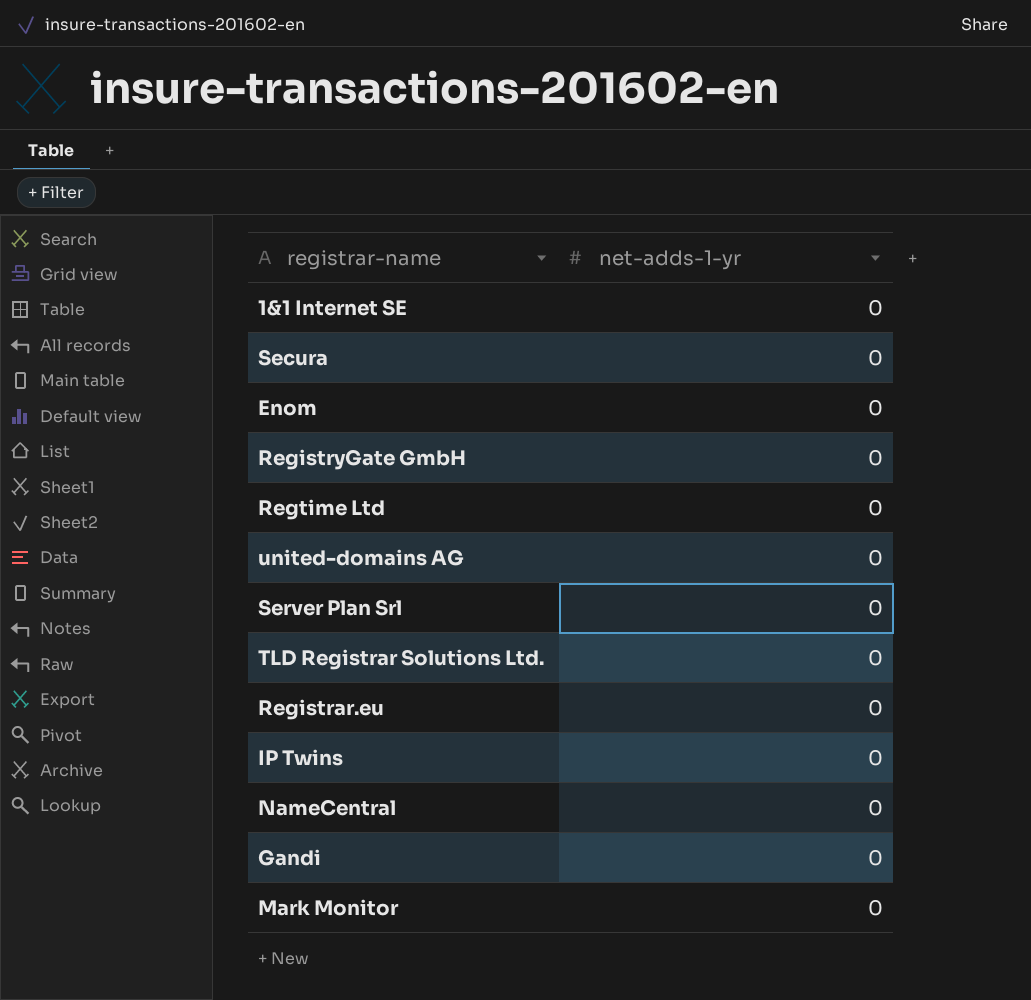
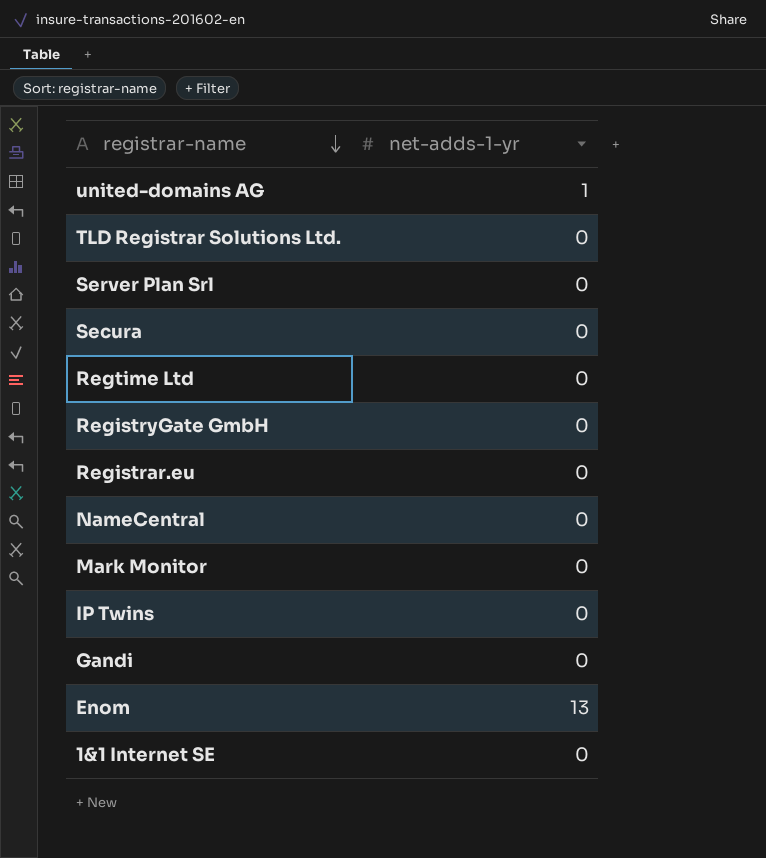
row order: none -> registrar-name descending
united-domains AG | net-adds-1-yr: 0 -> 1
Enom | net-adds-1-yr: 0 -> 13

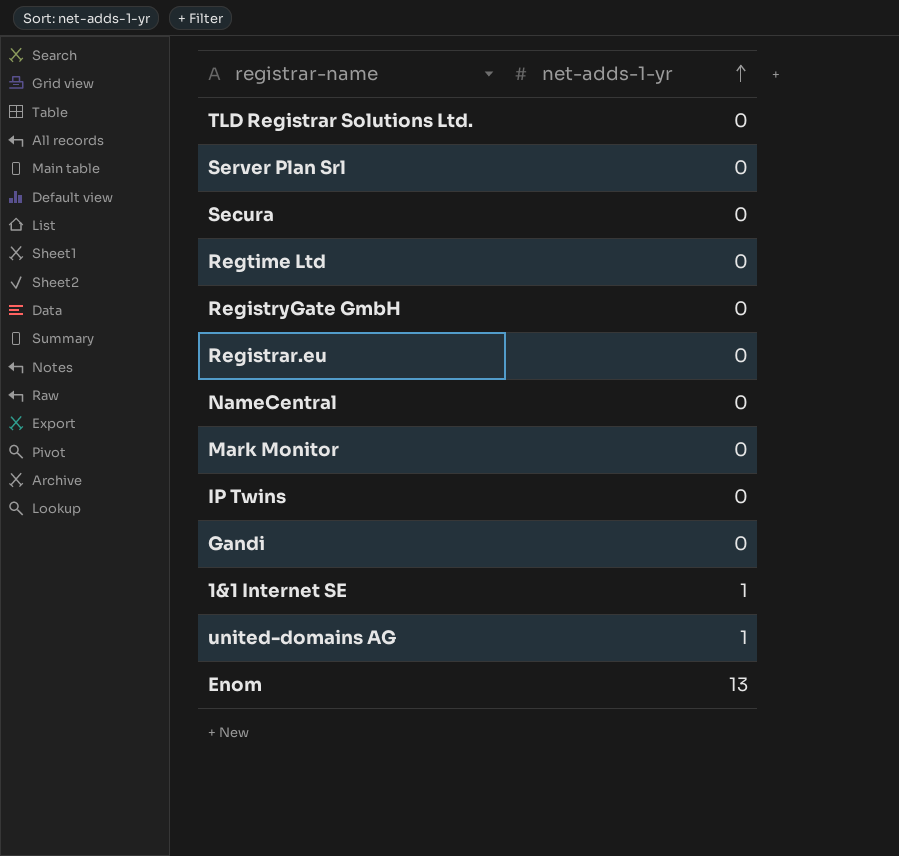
row order: registrar-name descending -> net-adds-1-yr ascending
1&1 Internet SE | net-adds-1-yr: 0 -> 1

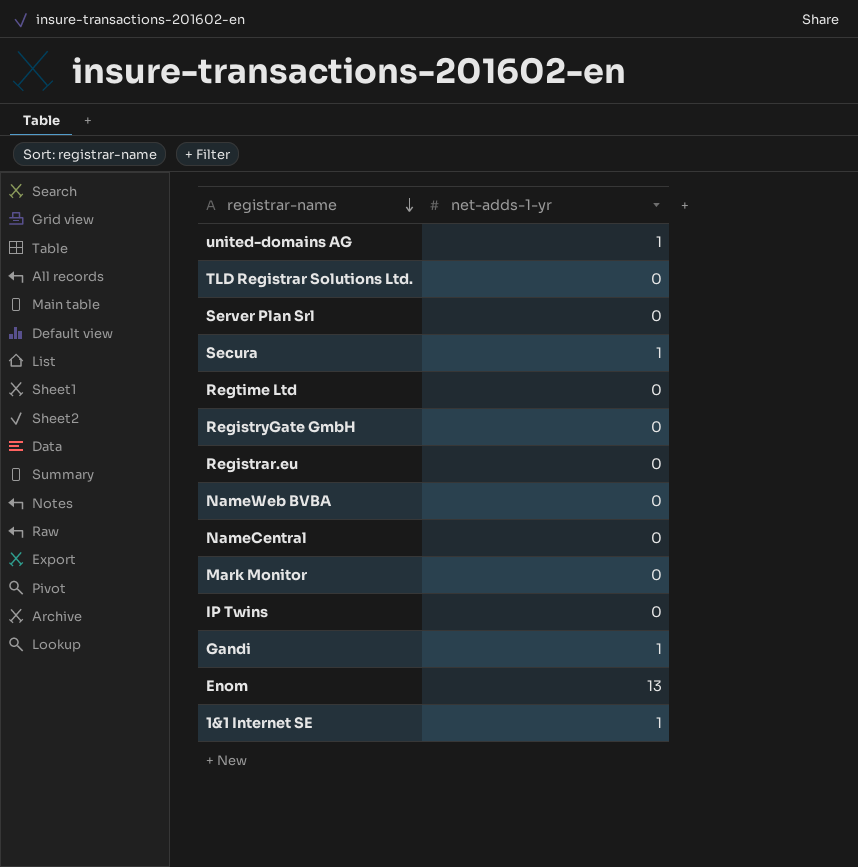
row order: net-adds-1-yr ascending -> registrar-name descending
Secura | net-adds-1-yr: 0 -> 1
row NameWeb BVBA: none -> 0
Gandi | net-adds-1-yr: 0 -> 1

